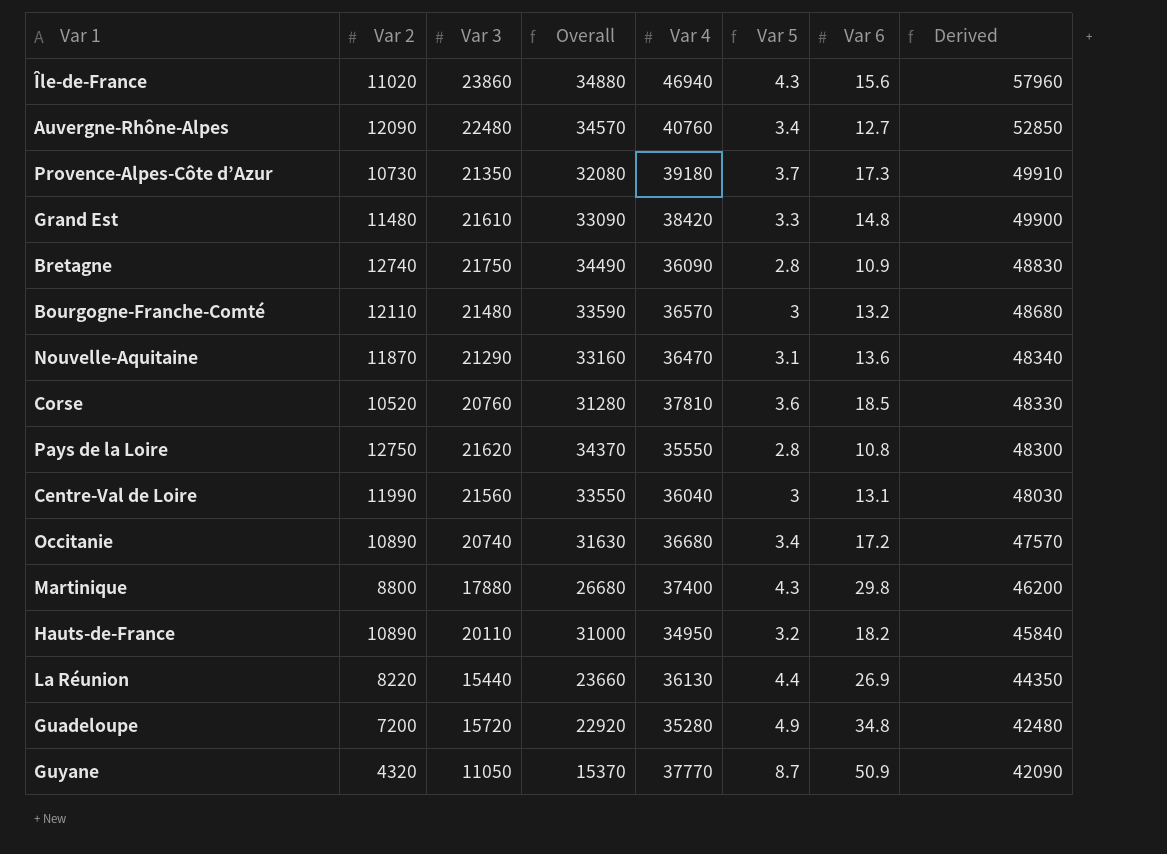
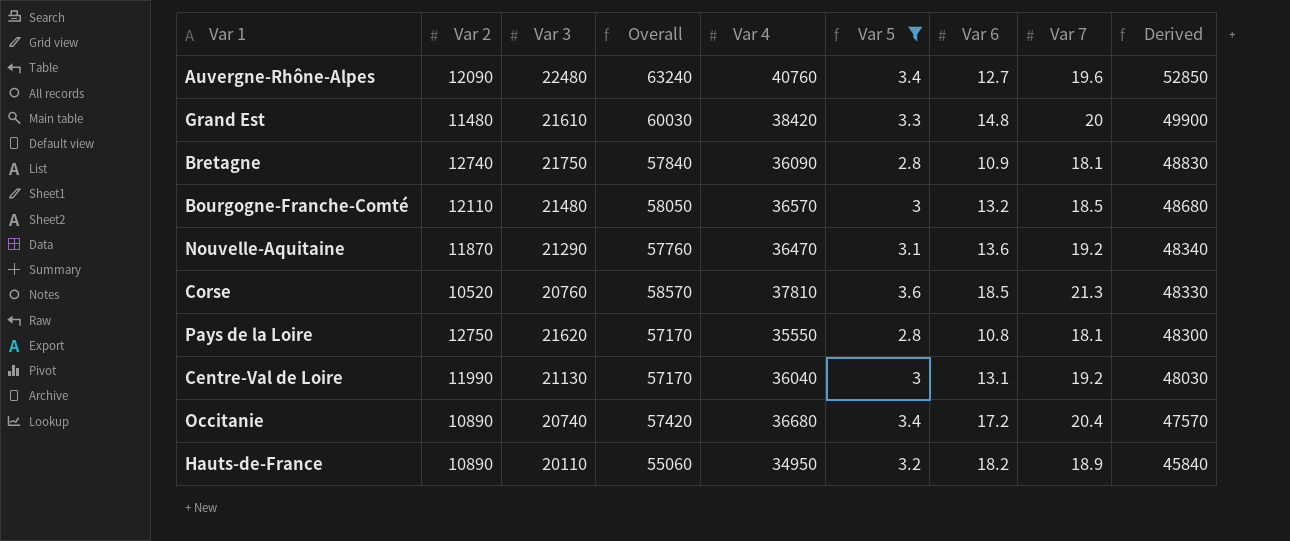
filter: none -> Var 5 <= 3.6
column Overall | formula: [Var 2] + [Var 3] -> [Var 3] + [Var 4]
column Var 7 | position: none -> 8
Centre-Val de Loire | Var 3: 21560 -> 21130

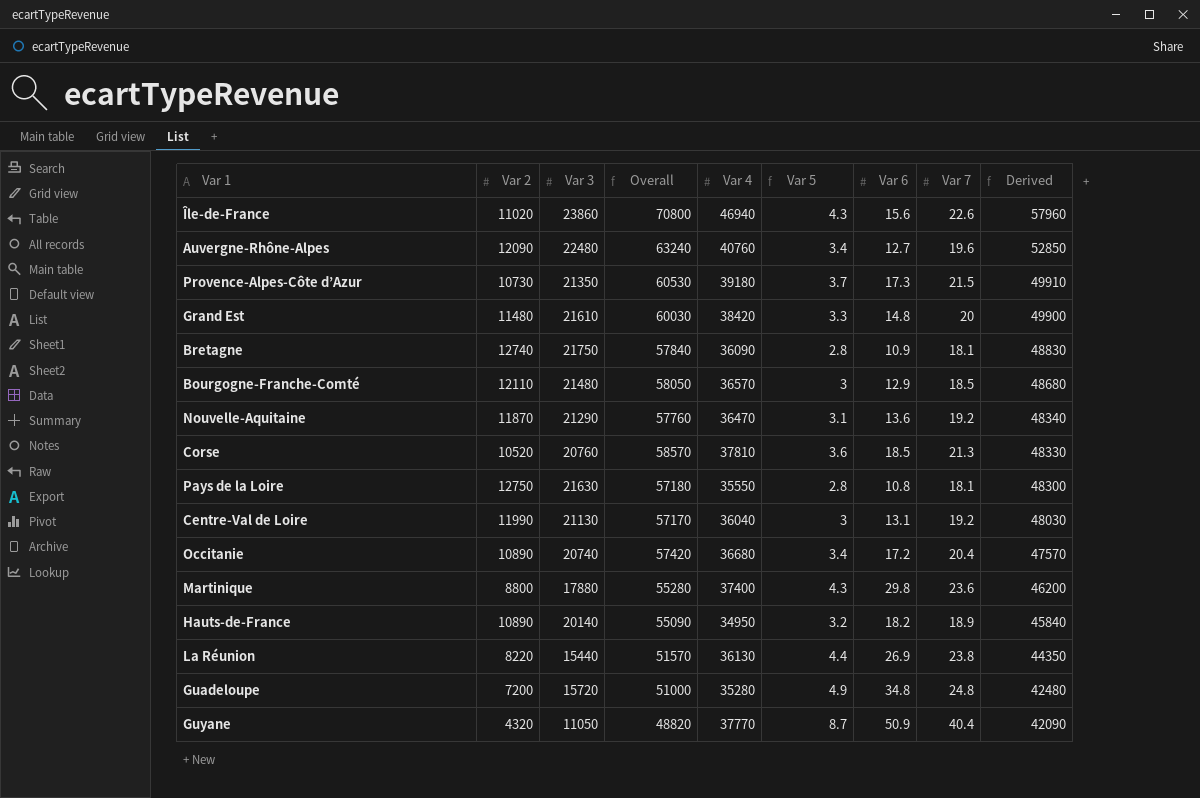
filter: Var 5 <= 3.6 -> none
Bourgogne-Franche-Comté | Var 6: 13.2 -> 12.9
Pays de la Loire | Var 3: 21620 -> 21630
Pays de la Loire | Overall: 57170 -> 57180
Hauts-de-France | Var 3: 20110 -> 20140
Hauts-de-France | Overall: 55060 -> 55090

